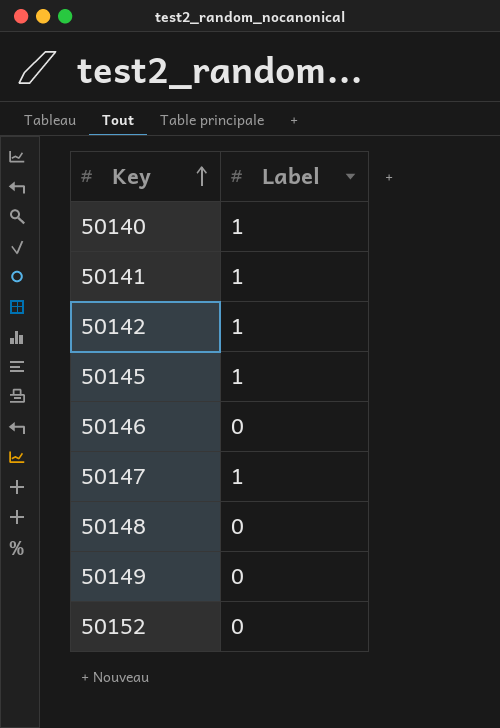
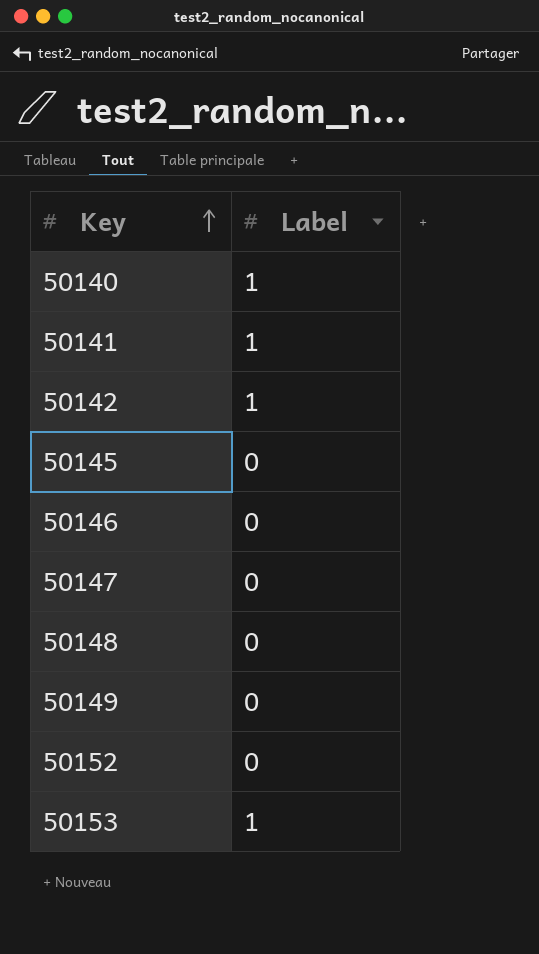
50145 | Label: 1 -> 0
50147 | Label: 1 -> 0
row 50153: none -> 1

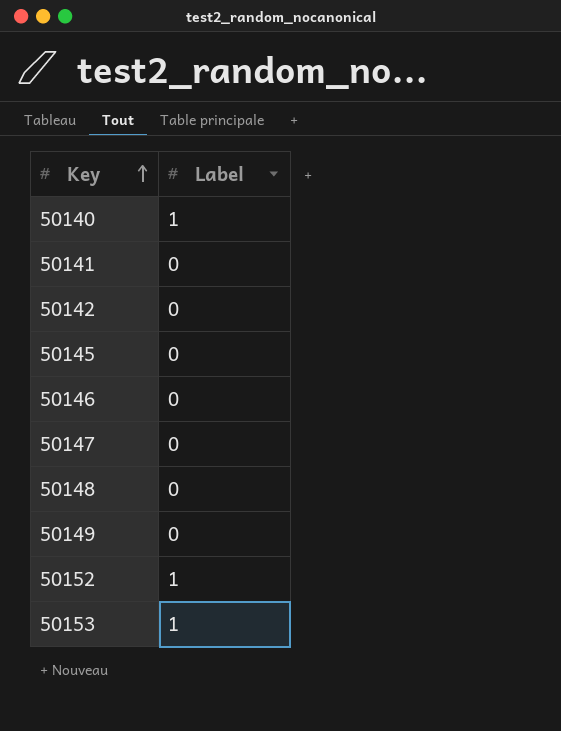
50141 | Label: 1 -> 0
50142 | Label: 1 -> 0
50152 | Label: 0 -> 1

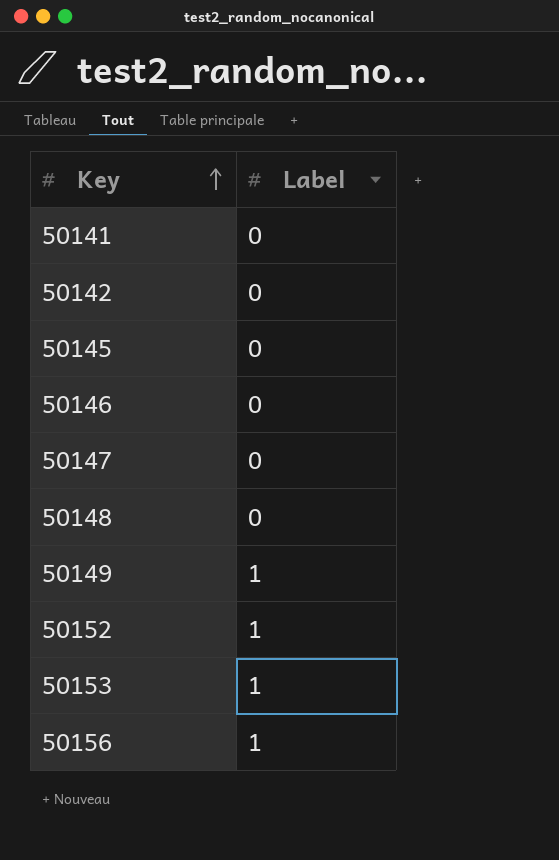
row 50140: 1 -> none
50149 | Label: 0 -> 1
row 50156: none -> 1

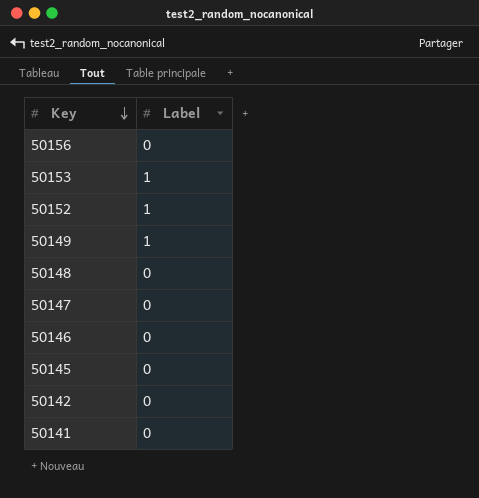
row order: Key ascending -> Key descending
50156 | Label: 1 -> 0

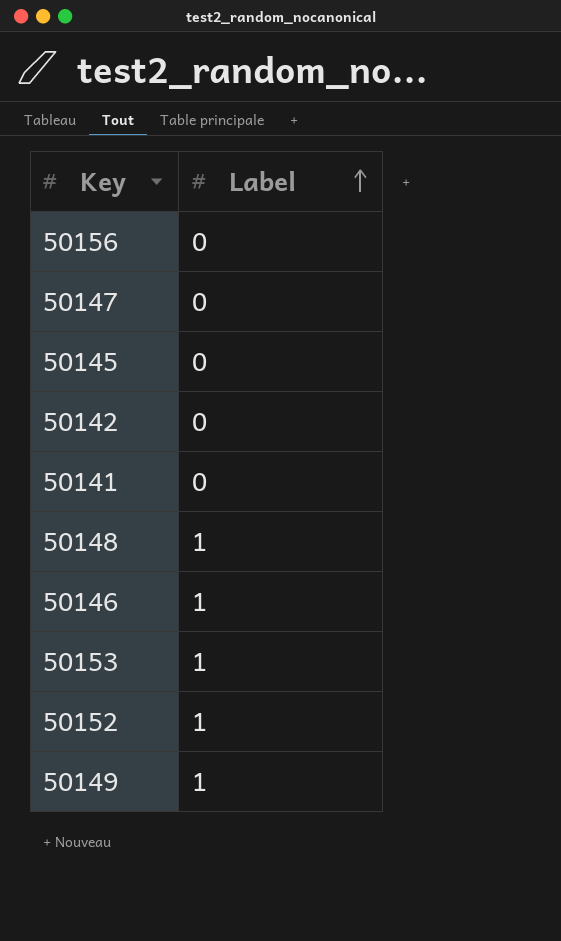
row order: Key descending -> Label ascending
50148 | Label: 0 -> 1
50146 | Label: 0 -> 1

